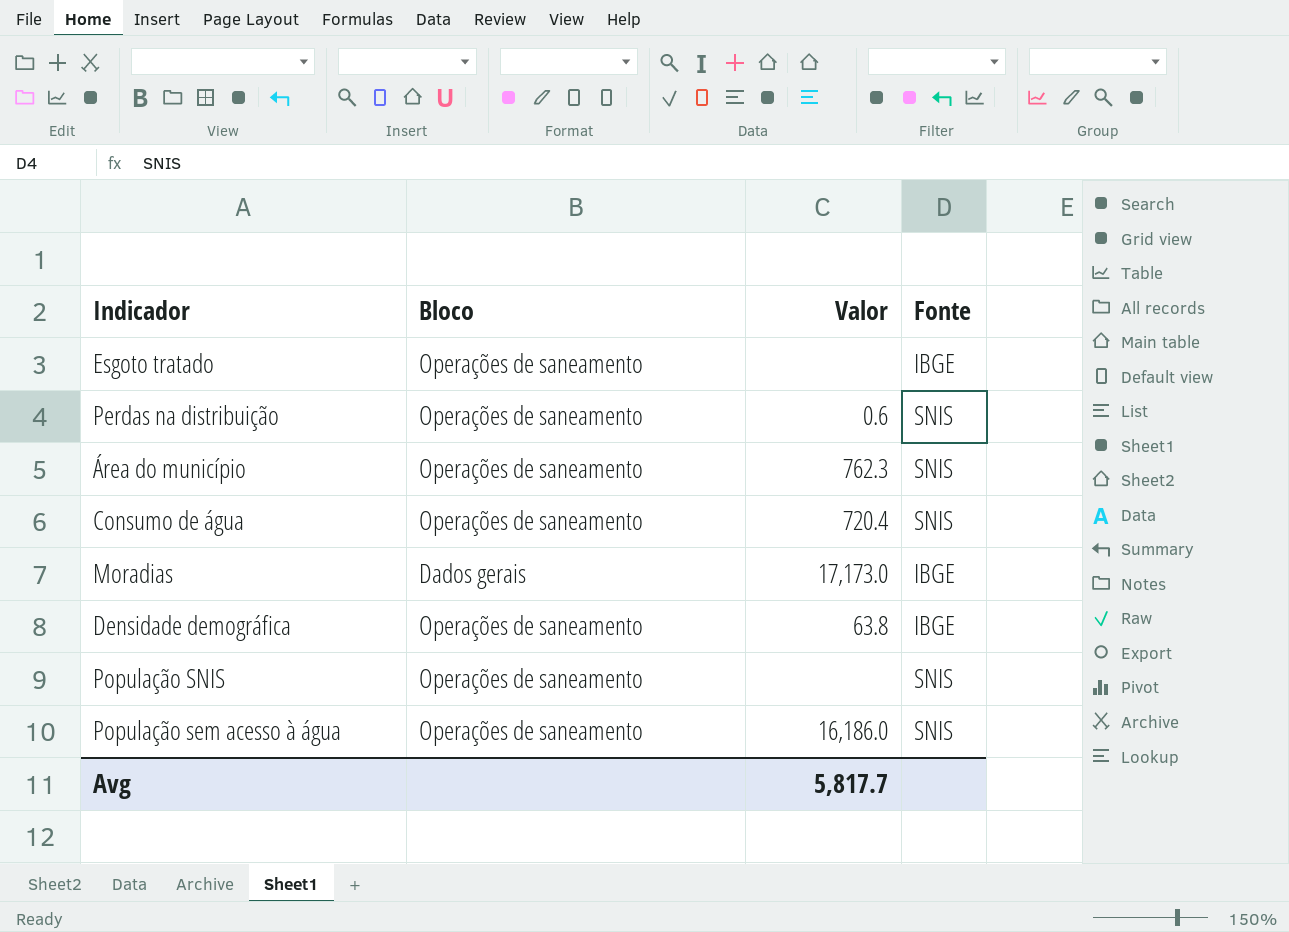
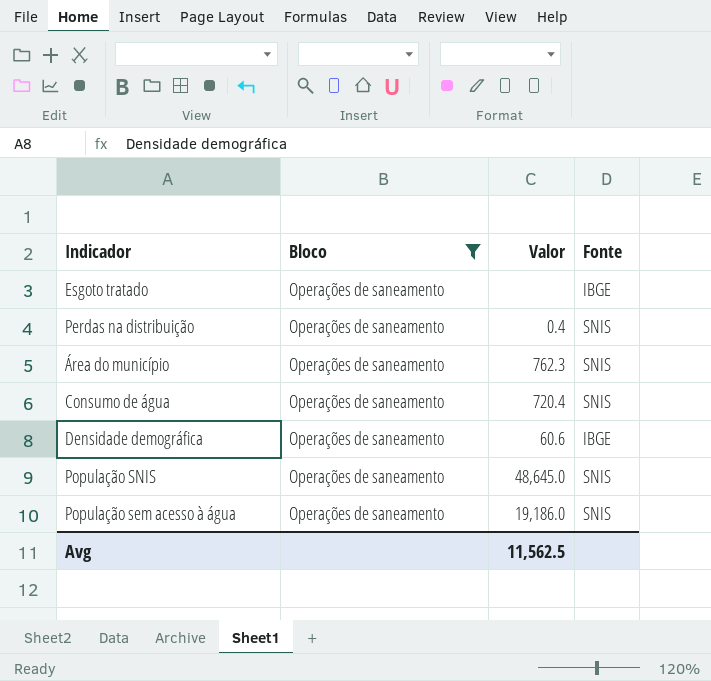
filter: none -> Bloco = Operações de saneamento
Perdas na distribuição | Valor: 0.6 -> 0.4
Densidade demográfica | Valor: 63.8 -> 60.6
População SNIS | Valor: none -> 48,645.0
População sem acesso à água | Valor: 16,186.0 -> 19,186.0
Avg | Valor: 5,817.7 -> 11,562.5

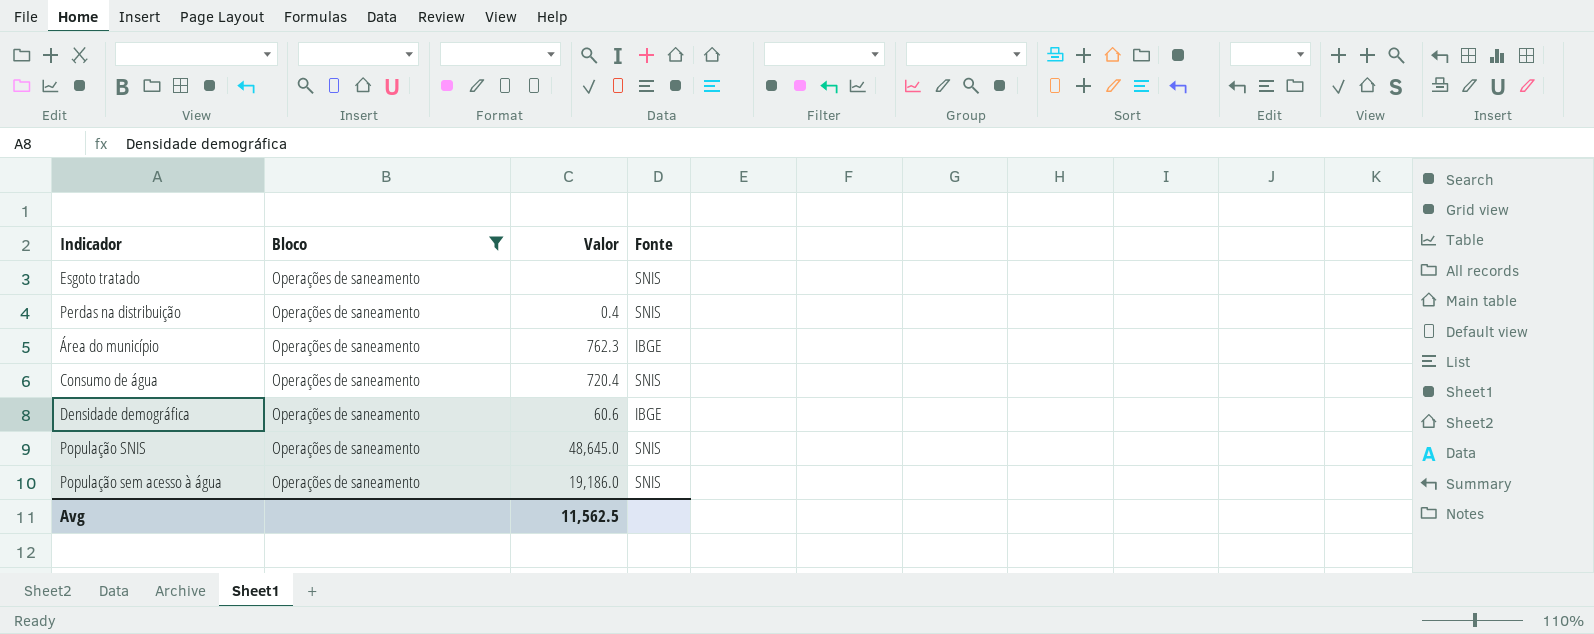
Esgoto tratado | Fonte: IBGE -> SNIS
Área do município | Fonte: SNIS -> IBGE

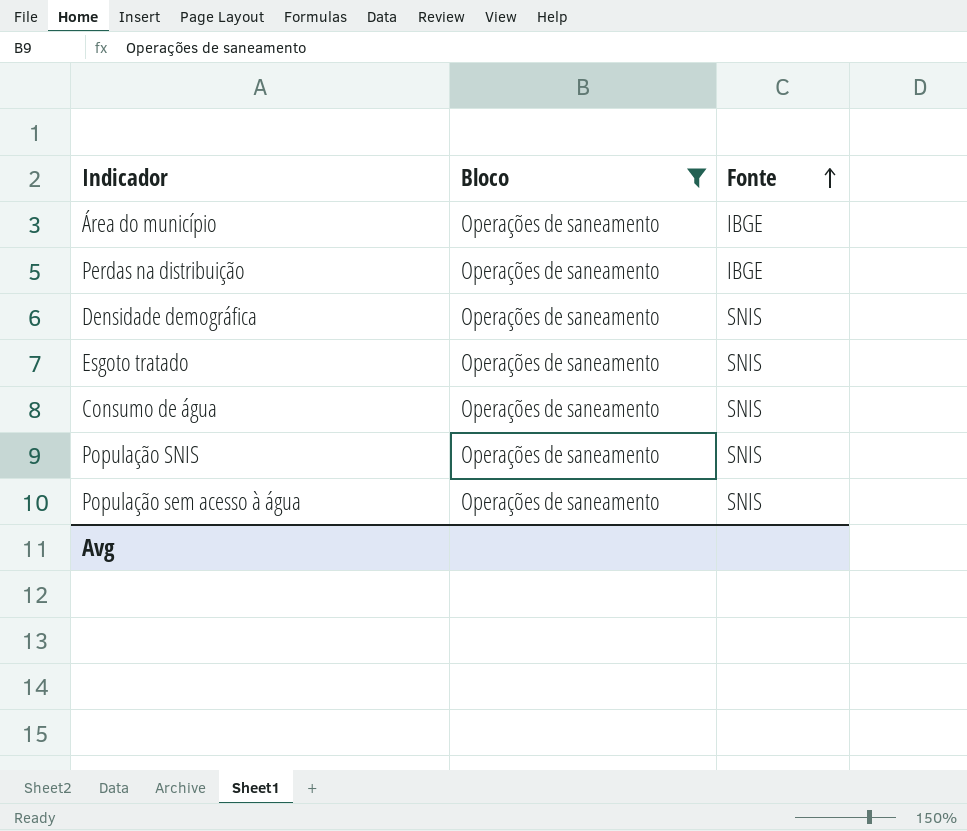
row order: none -> Fonte ascending
column Valor | position: 3 -> none
Perdas na distribuição | Fonte: SNIS -> IBGE
Densidade demográfica | Fonte: IBGE -> SNIS

